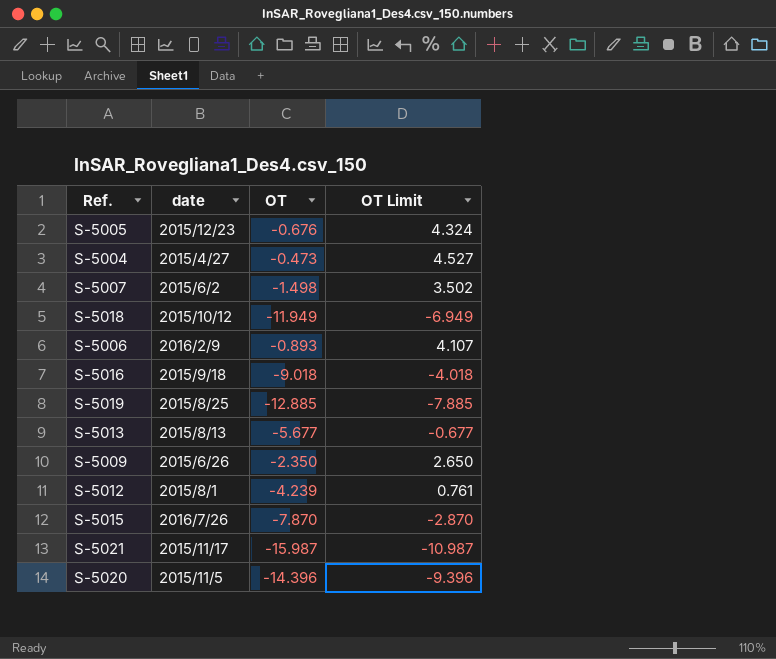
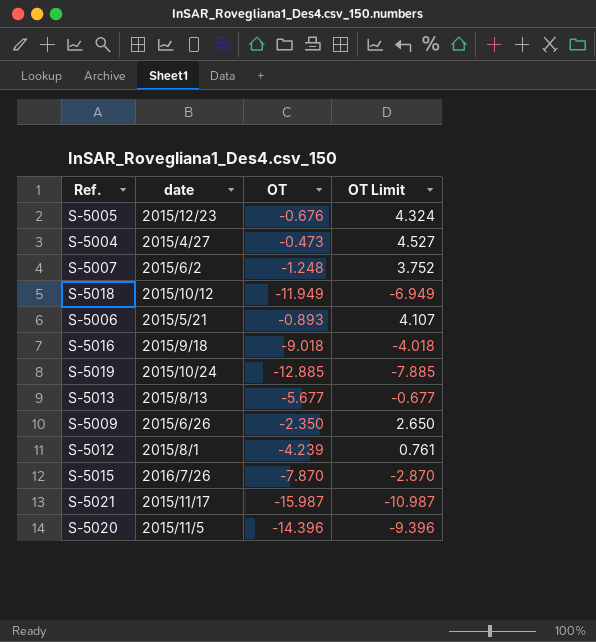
S-5007 | OT: -1.498 -> -1.248
S-5007 | OT Limit: 3.502 -> 3.752
S-5006 | date: 2016/2/9 -> 2015/5/21
S-5019 | date: 2015/8/25 -> 2015/10/24

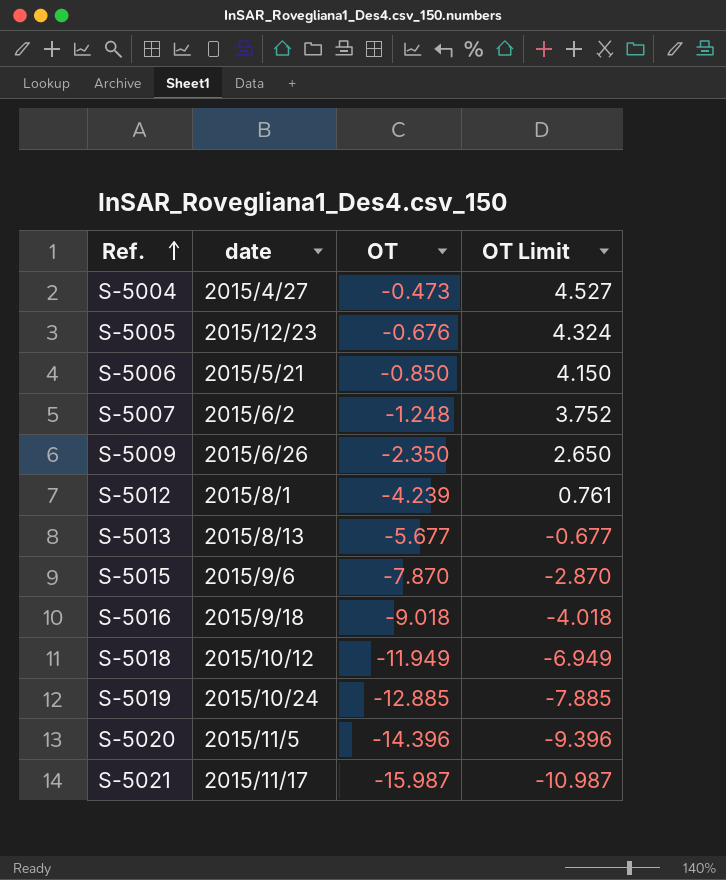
row order: none -> Ref. ascending
S-5006 | OT: -0.893 -> -0.850
S-5006 | OT Limit: 4.107 -> 4.150
S-5015 | date: 2016/7/26 -> 2015/9/6

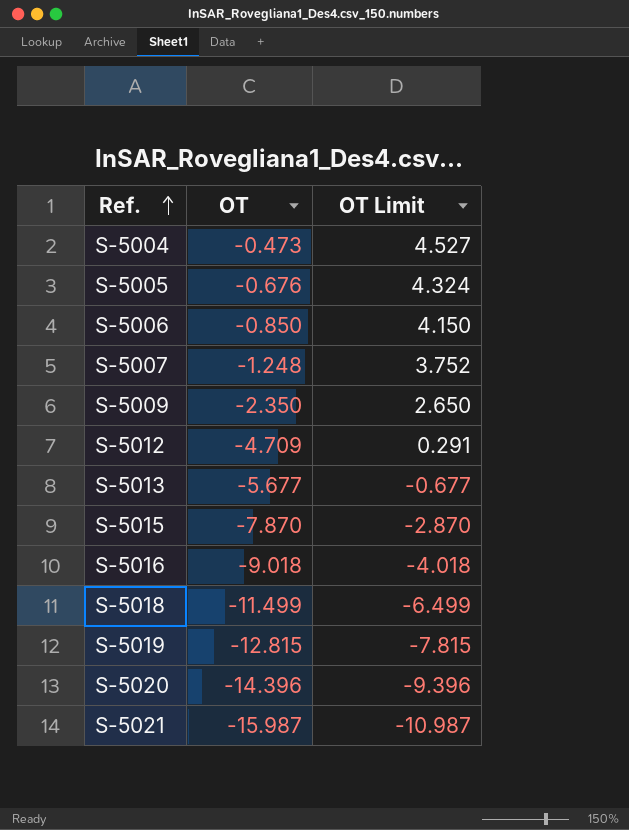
column date | position: 2 -> none
S-5012 | OT: -4.239 -> -4.709
S-5012 | OT Limit: 0.761 -> 0.291
S-5018 | OT: -11.949 -> -11.499
S-5018 | OT Limit: -6.949 -> -6.499
S-5019 | OT: -12.885 -> -12.815
S-5019 | OT Limit: -7.885 -> -7.815

